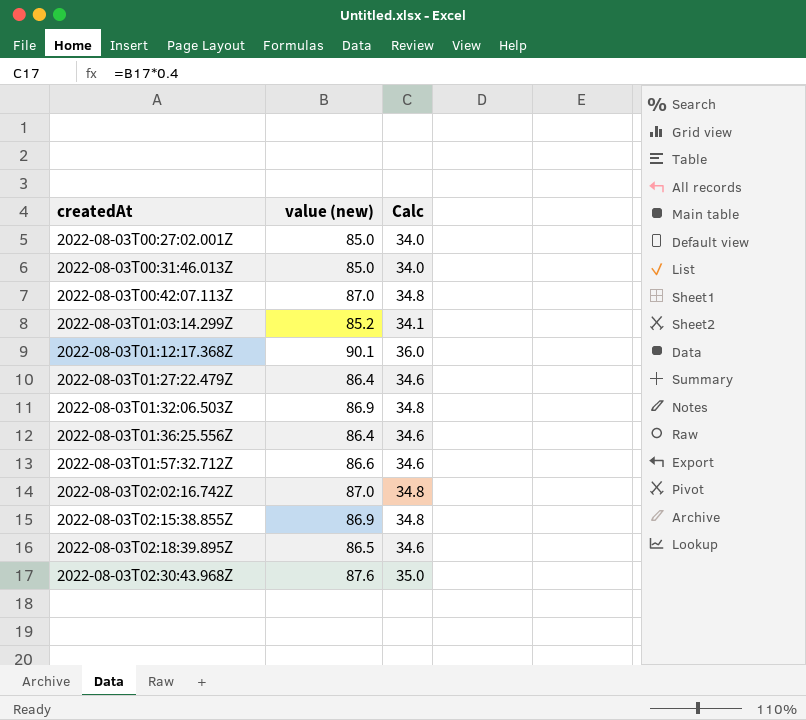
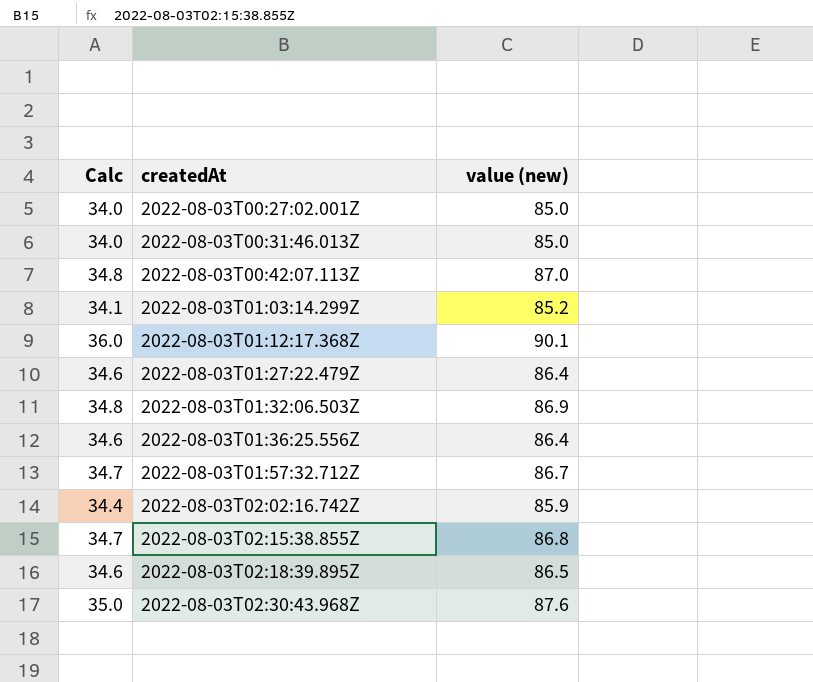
column Calc | position: 3 -> 1
2022-08-03T01:57:32.712Z | Calc: 34.6 -> 34.7
2022-08-03T01:57:32.712Z | value (new): 86.6 -> 86.7
2022-08-03T02:02:16.742Z | Calc: 34.8 -> 34.4
2022-08-03T02:02:16.742Z | value (new): 87.0 -> 85.9
2022-08-03T02:15:38.855Z | Calc: 34.8 -> 34.7
2022-08-03T02:15:38.855Z | value (new): 86.9 -> 86.8

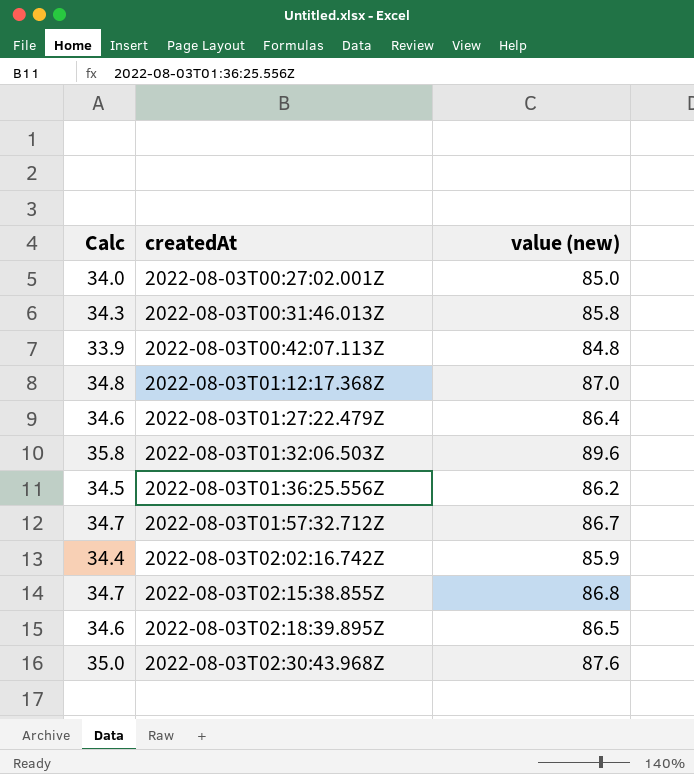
row 2022-08-03T01:03:14.299Z: 34.1 | 85.2 -> none
2022-08-03T00:31:46.013Z | Calc: 34.0 -> 34.3
2022-08-03T00:31:46.013Z | value (new): 85.0 -> 85.8
2022-08-03T00:42:07.113Z | Calc: 34.8 -> 33.9
2022-08-03T00:42:07.113Z | value (new): 87.0 -> 84.8
2022-08-03T01:12:17.368Z | Calc: 36.0 -> 34.8
2022-08-03T01:12:17.368Z | value (new): 90.1 -> 87.0
2022-08-03T01:32:06.503Z | Calc: 34.8 -> 35.8
2022-08-03T01:32:06.503Z | value (new): 86.9 -> 89.6
2022-08-03T01:36:25.556Z | Calc: 34.6 -> 34.5
2022-08-03T01:36:25.556Z | value (new): 86.4 -> 86.2

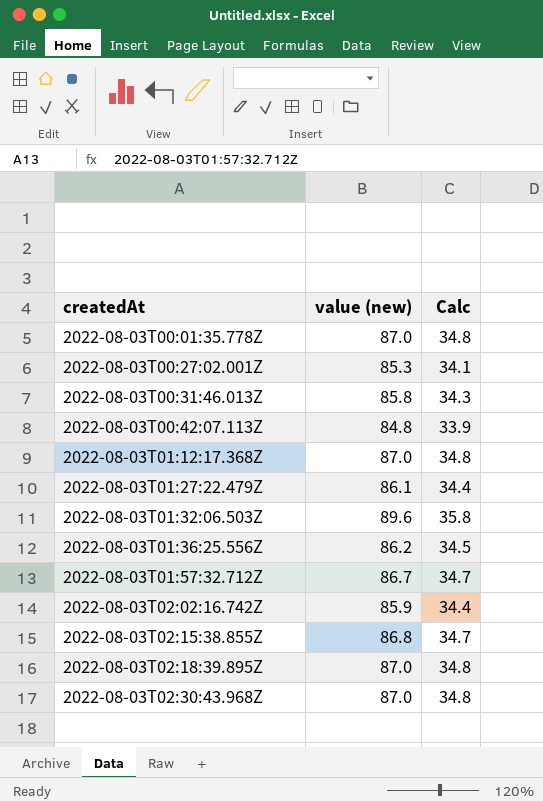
column Calc | position: 1 -> 3
row 2022-08-03T00:01:35.778Z: none -> 87.0 | 34.8
2022-08-03T00:27:02.001Z | value (new): 85.0 -> 85.3
2022-08-03T00:27:02.001Z | Calc: 34.0 -> 34.1
2022-08-03T01:27:22.479Z | value (new): 86.4 -> 86.1
2022-08-03T01:27:22.479Z | Calc: 34.6 -> 34.4
2022-08-03T02:18:39.895Z | value (new): 86.5 -> 87.0
2022-08-03T02:18:39.895Z | Calc: 34.6 -> 34.8
2022-08-03T02:30:43.968Z | value (new): 87.6 -> 87.0
2022-08-03T02:30:43.968Z | Calc: 35.0 -> 34.8

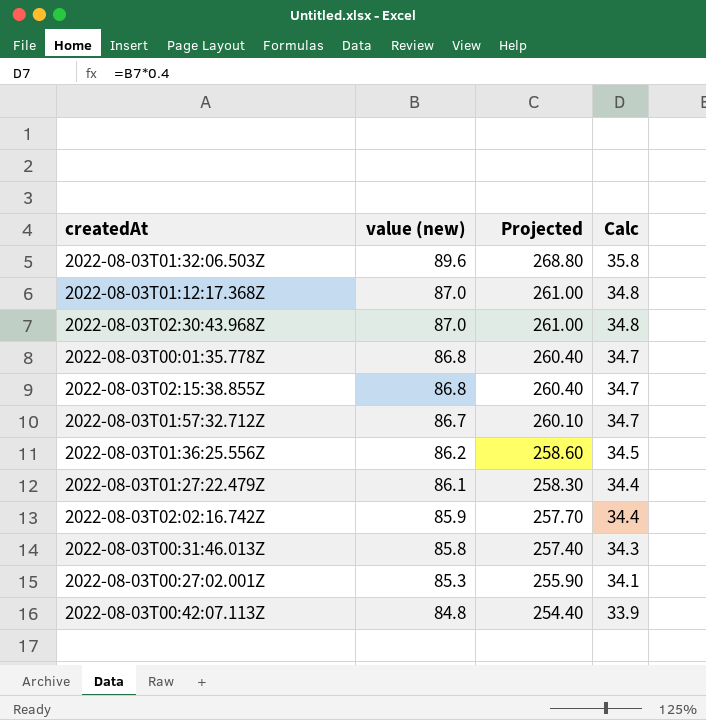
row order: createdAt ascending -> value (new) descending
column Projected | formula: none -> [value (new)] * 3
row 2022-08-03T02:18:39.895Z: 87.0 | 34.8 -> none
2022-08-03T00:01:35.778Z | value (new): 87.0 -> 86.8
2022-08-03T00:01:35.778Z | Calc: 34.8 -> 34.7

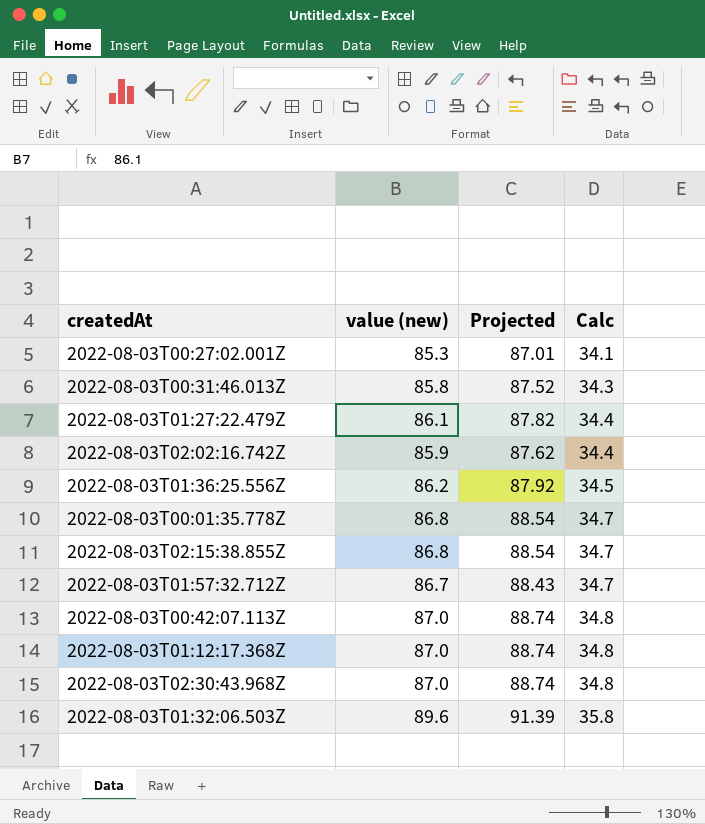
row order: value (new) descending -> Calc ascending
column Projected | formula: [value (new)] * 3 -> [value (new)] * 1.02
2022-08-03T00:42:07.113Z | value (new): 84.8 -> 87.0
2022-08-03T00:42:07.113Z | Calc: 33.9 -> 34.8

